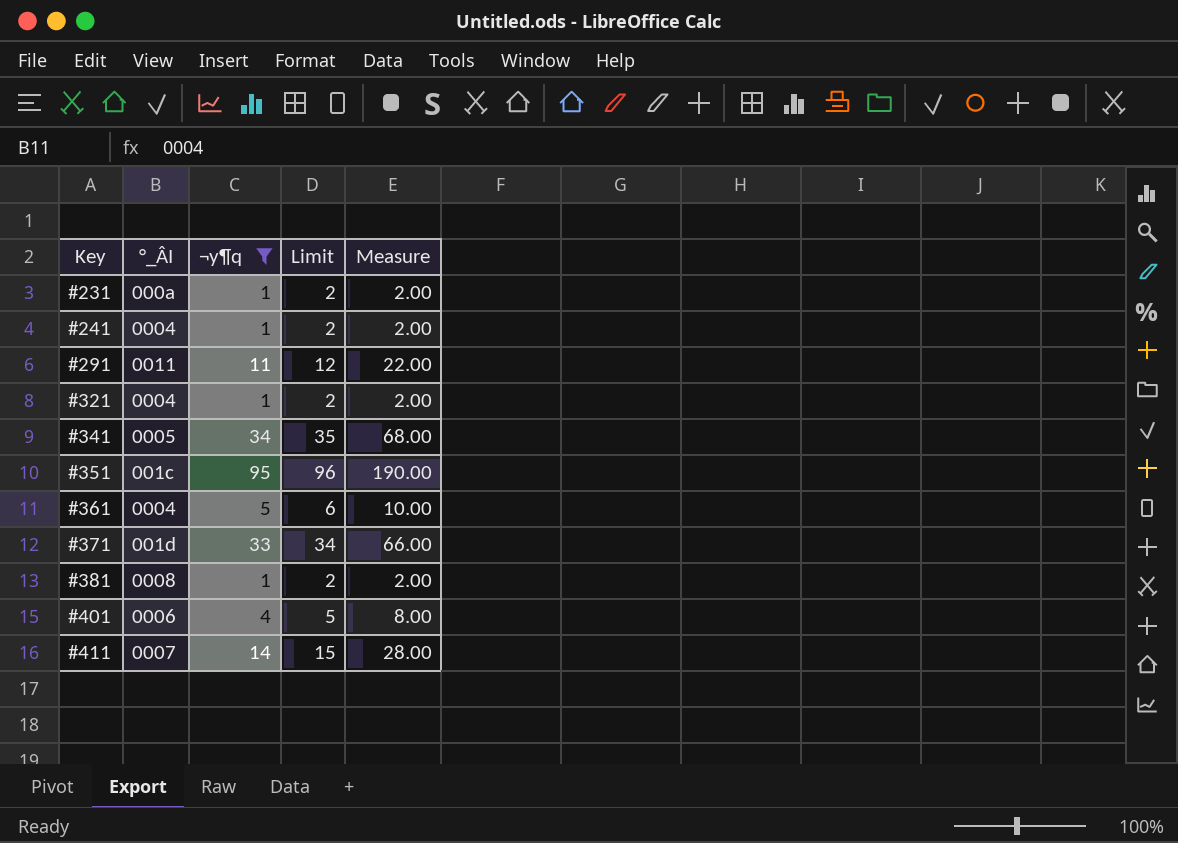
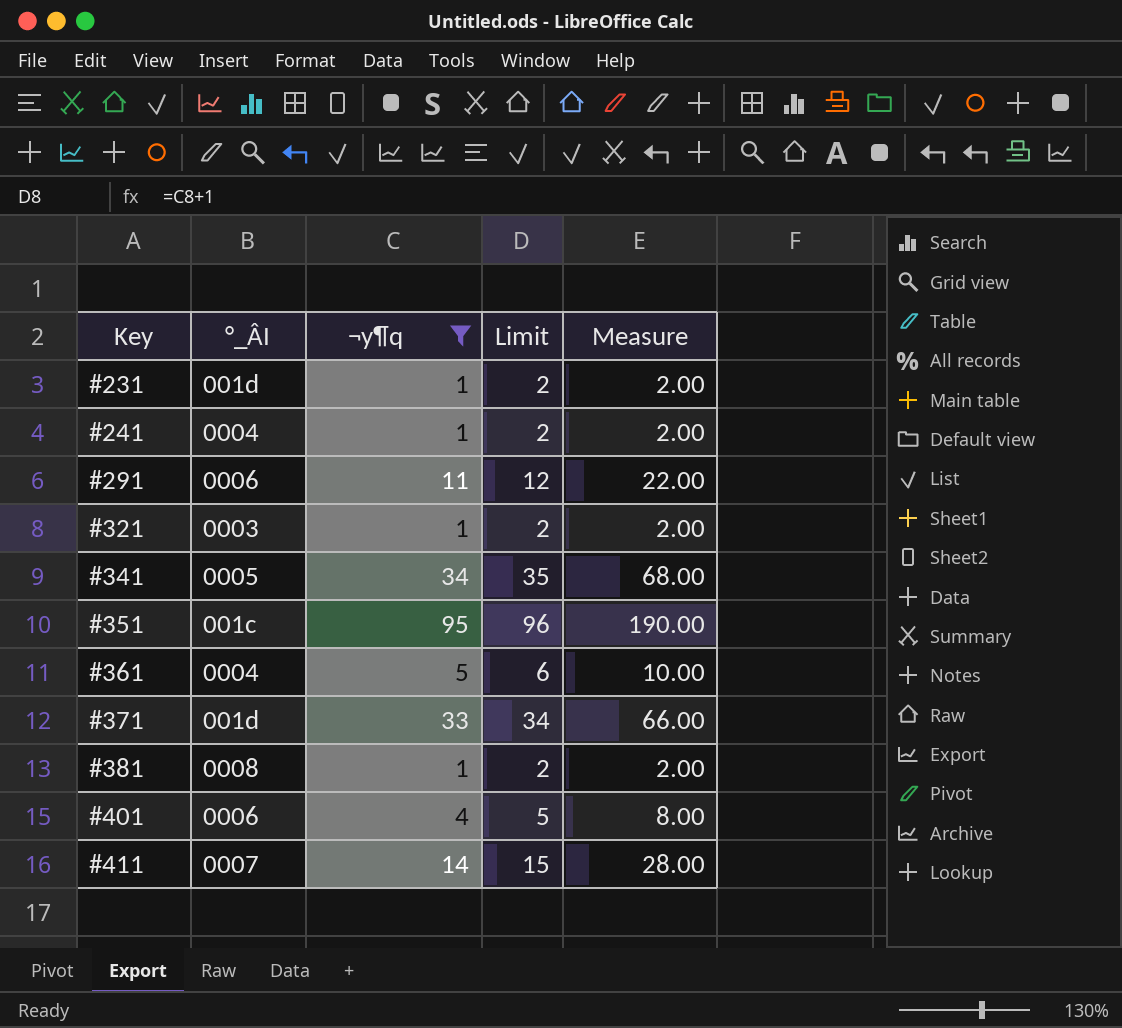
#231 | °_ÂI: 000a -> 001d
#291 | °_ÂI: 0011 -> 0006
#321 | °_ÂI: 0004 -> 0003

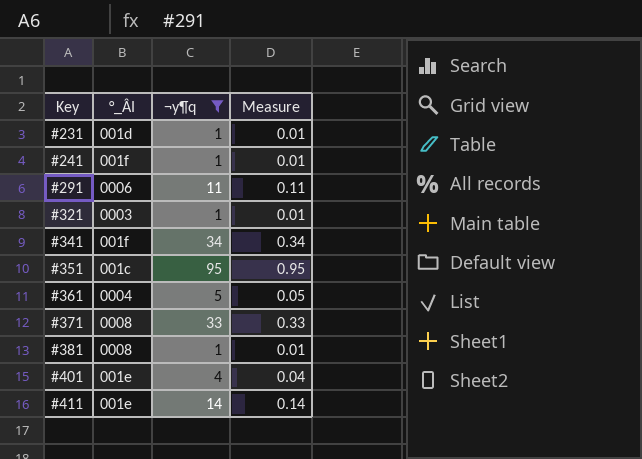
column Limit | formula: [¬y¶q] + 1 -> none
column Measure | formula: [¬y¶q] * 2 -> [¬y¶q] * 0.01
#241 | °_ÂI: 0004 -> 001f
#341 | °_ÂI: 0005 -> 001f
#371 | °_ÂI: 001d -> 0008
#401 | °_ÂI: 0006 -> 001e
#411 | °_ÂI: 0007 -> 001e

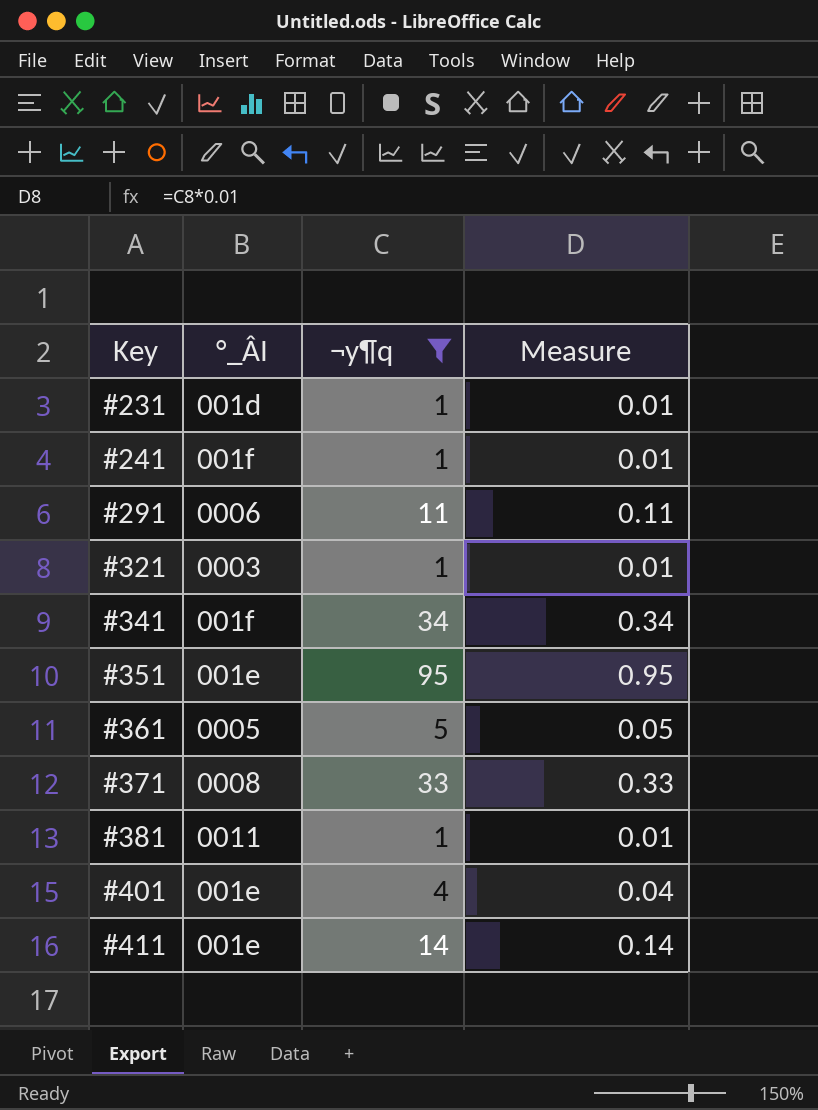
#351 | °_ÂI: 001c -> 001e
#361 | °_ÂI: 0004 -> 0005
#381 | °_ÂI: 0008 -> 0011

